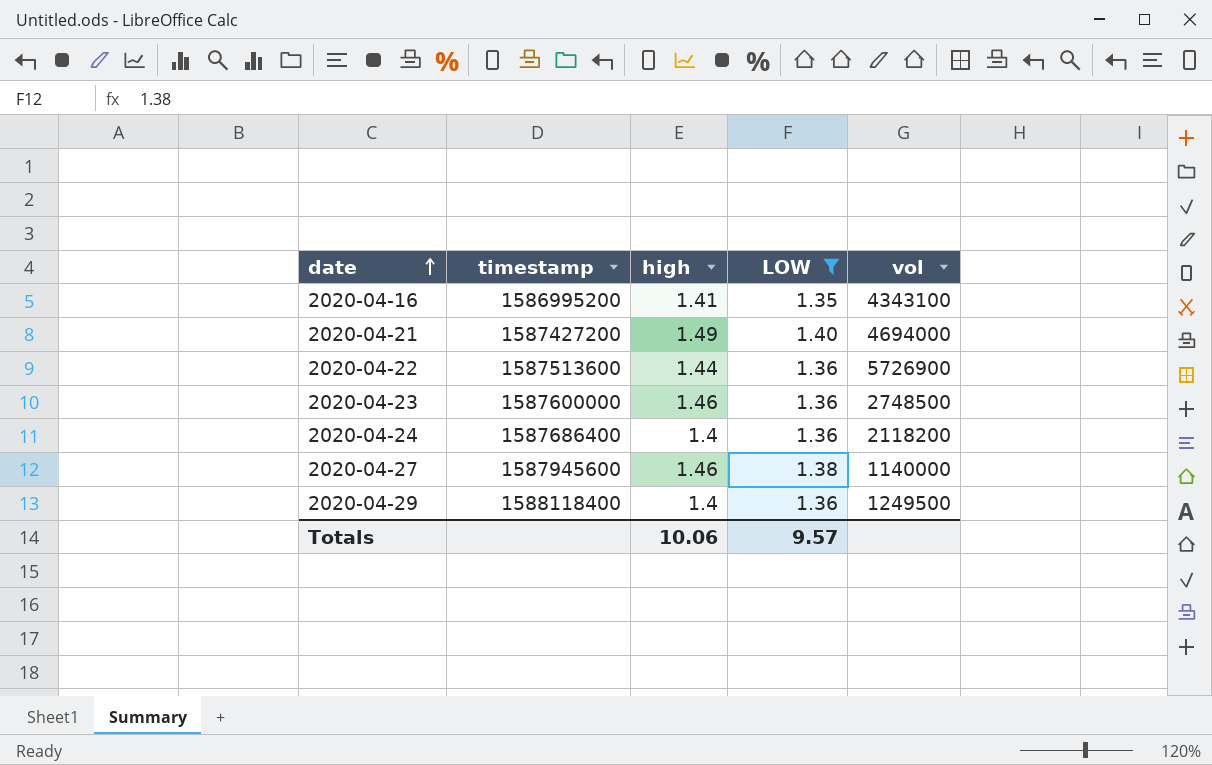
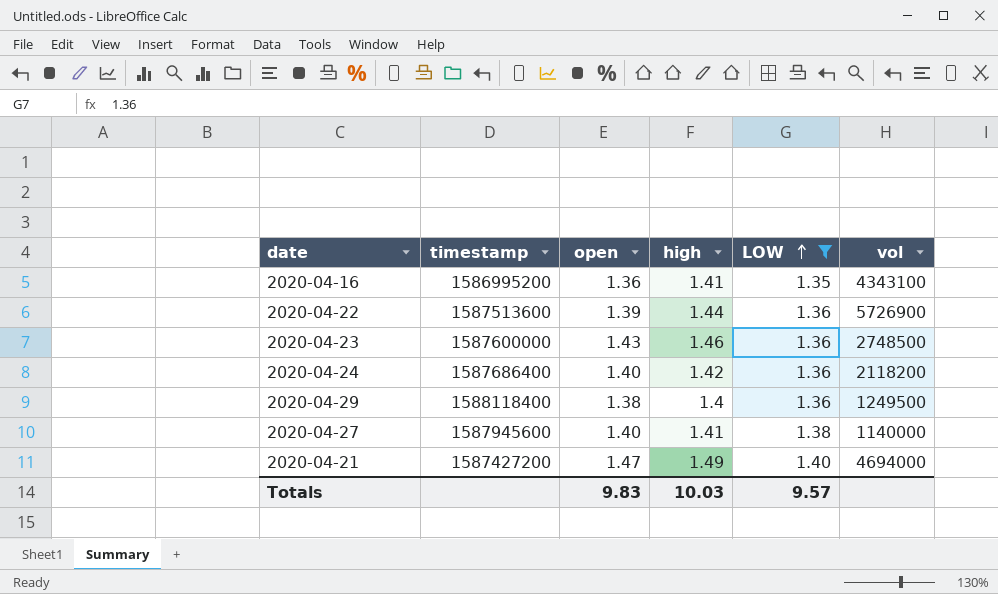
row order: date ascending -> LOW ascending
column open | position: none -> 3
2020-04-24 | high: 1.4 -> 1.42
2020-04-27 | high: 1.46 -> 1.41
Totals | high: 10.06 -> 10.03

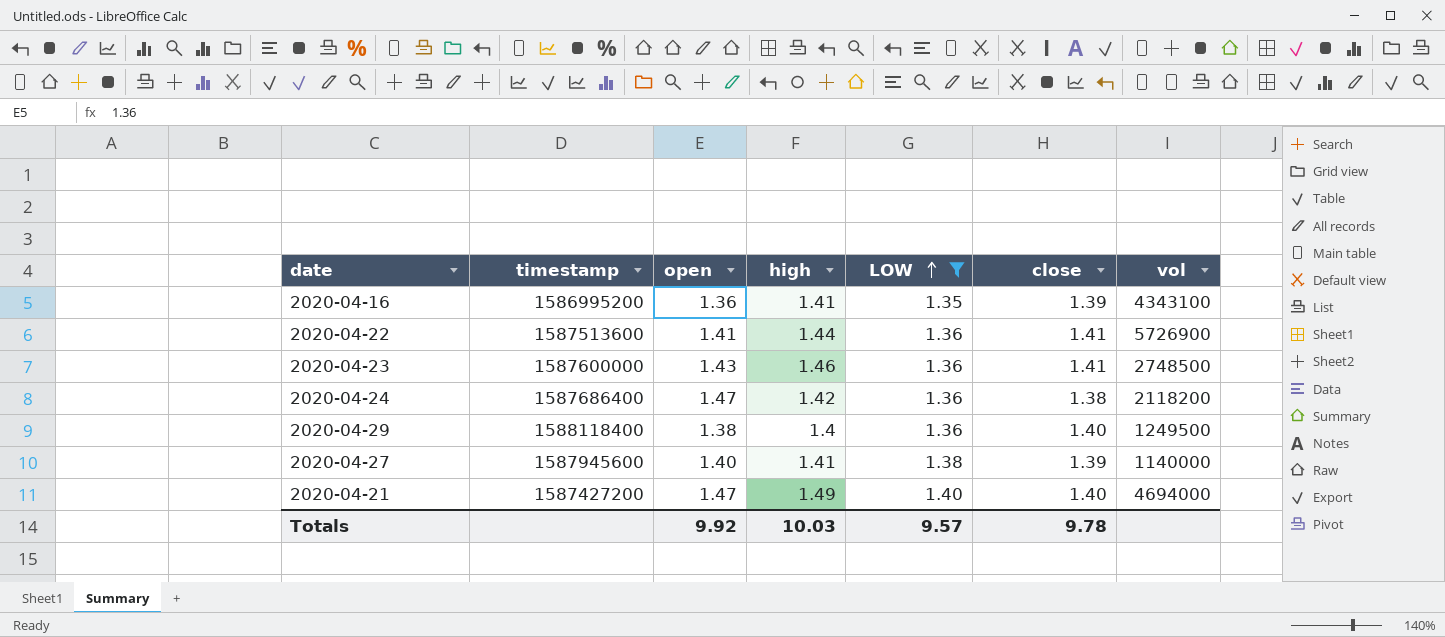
column close | position: none -> 6
2020-04-22 | open: 1.39 -> 1.41
2020-04-24 | open: 1.40 -> 1.47
Totals | open: 9.83 -> 9.92

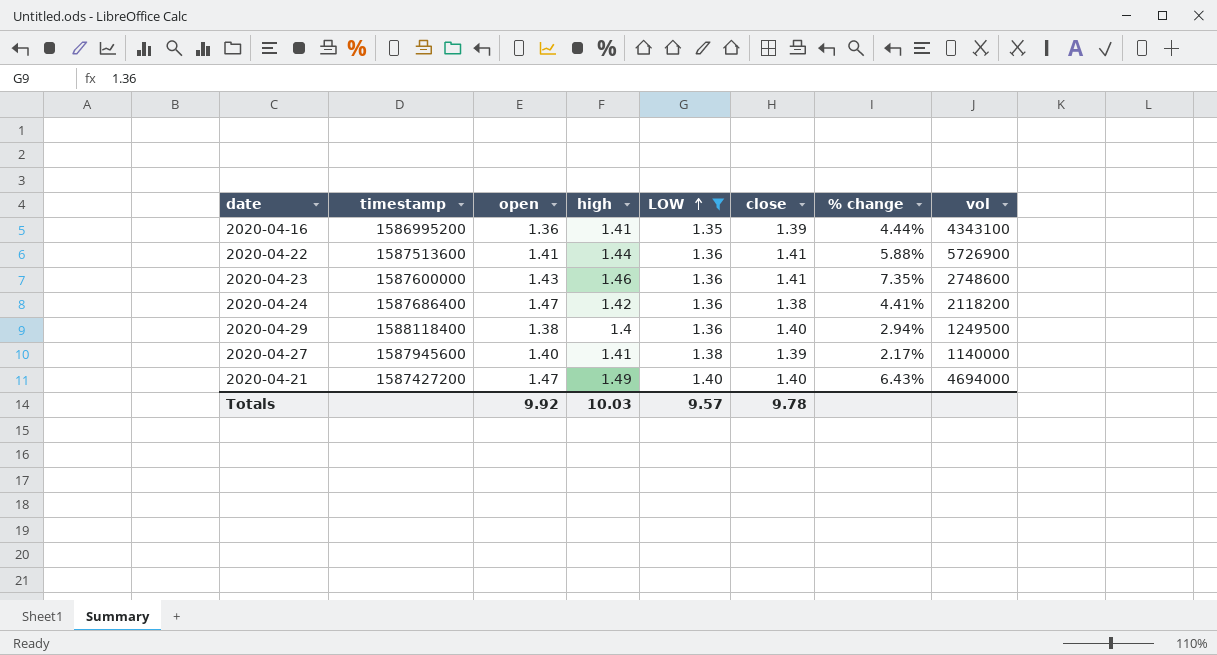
column % change | formula: none -> ([high] - [LOW]) / [LOW]
2020-04-23 | vol: 2748500 -> 2748600

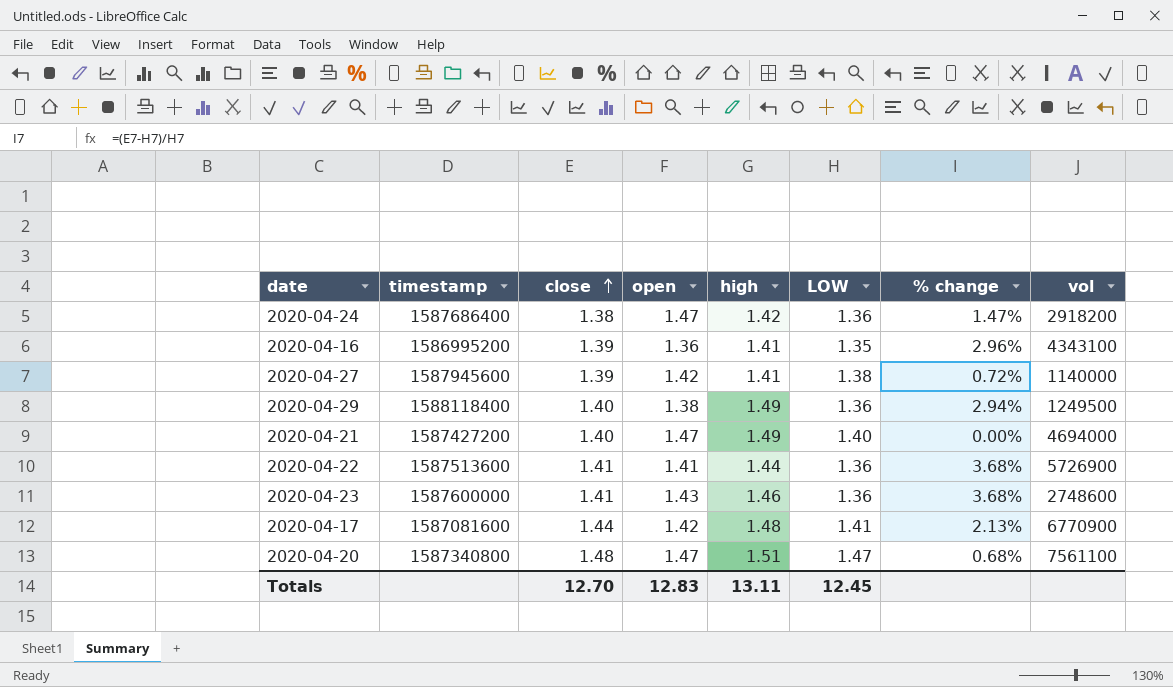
filter: LOW <= 1.40 -> none
row order: LOW ascending -> close ascending
column close | position: 6 -> 3
column % change | formula: ([high] - [LOW]) / [LOW] -> ([close] - [LOW]) / [LOW]
2020-04-24 | vol: 2118200 -> 2918200
2020-04-27 | open: 1.40 -> 1.42
2020-04-29 | high: 1.4 -> 1.49
Totals | close: 9.78 -> 12.70
Totals | open: 9.92 -> 12.83
Totals | high: 10.03 -> 13.11
Totals | LOW: 9.57 -> 12.45

